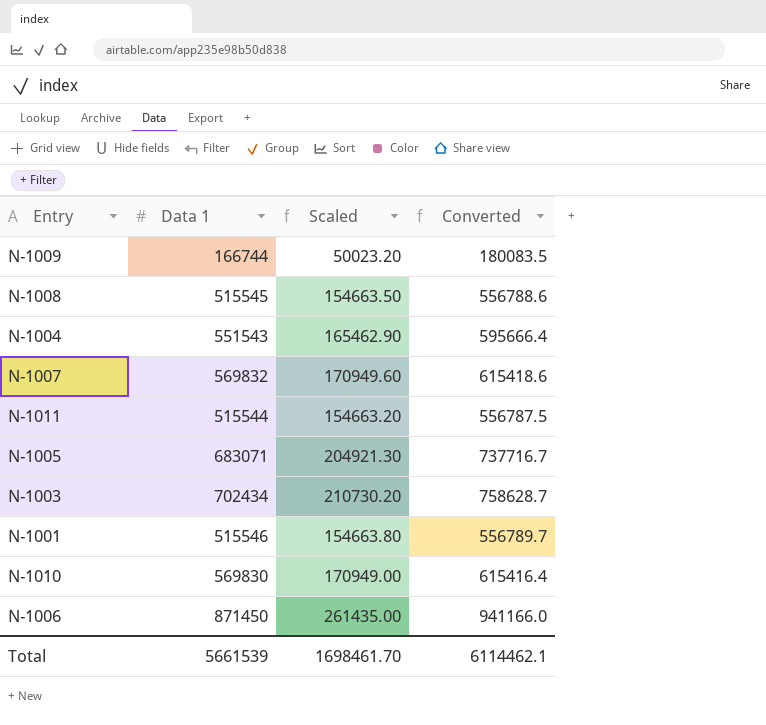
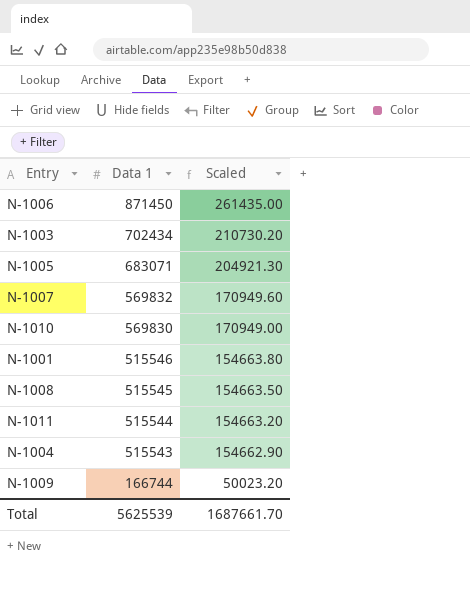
row order: none -> Data 1 descending
column Converted | formula: [Data 1] * 1.08 -> none
N-1004 | Data 1: 551543 -> 515543
N-1004 | Scaled: 165462.90 -> 154662.90
Total | Data 1: 5661539 -> 5625539
Total | Scaled: 1698461.70 -> 1687661.70

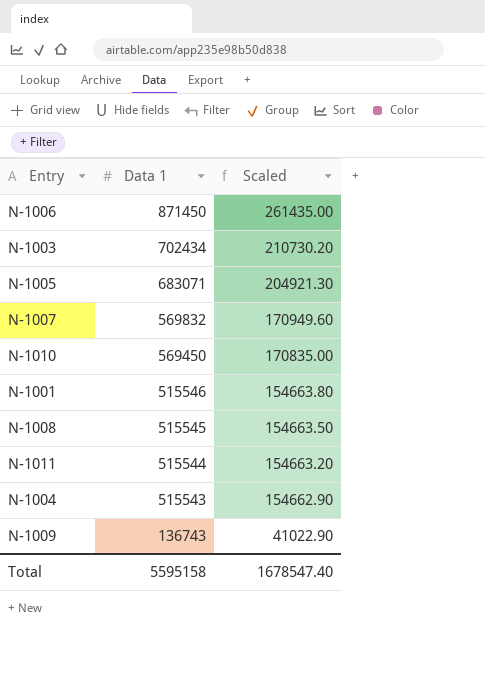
N-1010 | Data 1: 569830 -> 569450
N-1010 | Scaled: 170949.00 -> 170835.00
N-1009 | Data 1: 166744 -> 136743
N-1009 | Scaled: 50023.20 -> 41022.90
Total | Data 1: 5625539 -> 5595158
Total | Scaled: 1687661.70 -> 1678547.40

